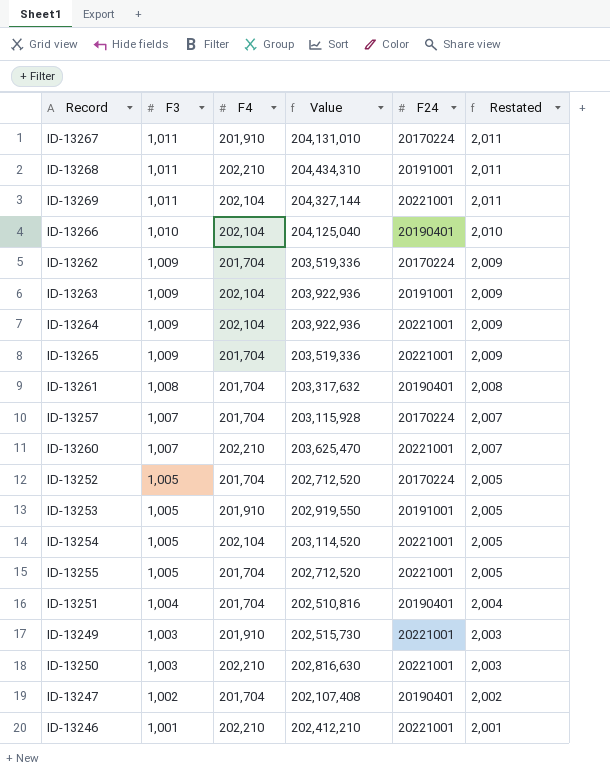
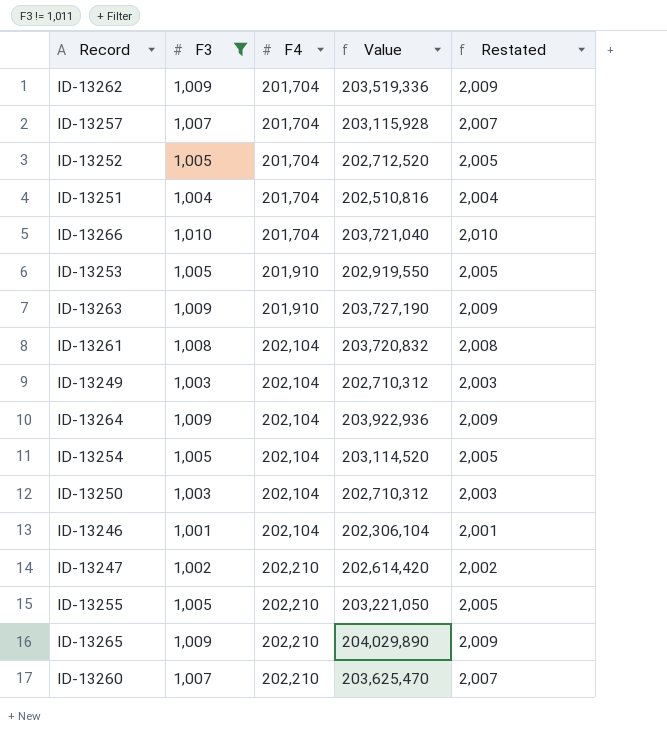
filter: none -> F3 != 1,011
row order: F3 descending -> F4 ascending
column F24 | position: 5 -> none
ID-13266 | F4: 202,104 -> 201,704
ID-13266 | Value: 204,125,040 -> 203,721,040
ID-13263 | F4: 202,104 -> 201,910
ID-13263 | Value: 203,922,936 -> 203,727,190
ID-13261 | F4: 201,704 -> 202,104
ID-13261 | Value: 203,317,632 -> 203,720,832
ID-13249 | F4: 201,910 -> 202,104
ID-13249 | Value: 202,515,730 -> 202,710,312
ID-13250 | F4: 202,210 -> 202,104
ID-13250 | Value: 202,816,630 -> 202,710,312
ID-13246 | F4: 202,210 -> 202,104
ID-13246 | Value: 202,412,210 -> 202,306,104
ID-13247 | F4: 201,704 -> 202,210
ID-13247 | Value: 202,107,408 -> 202,614,420
ID-13255 | F4: 201,704 -> 202,210
ID-13255 | Value: 202,712,520 -> 203,221,050
ID-13265 | F4: 201,704 -> 202,210
ID-13265 | Value: 203,519,336 -> 204,029,890

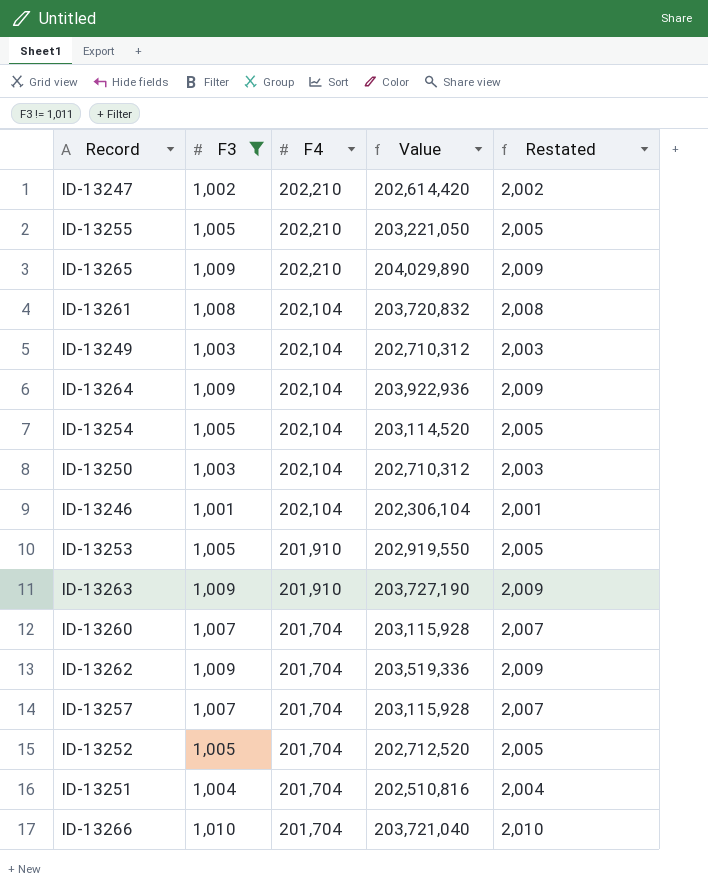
row order: F4 ascending -> F4 descending
ID-13260 | F4: 202,210 -> 201,704
ID-13260 | Value: 203,625,470 -> 203,115,928

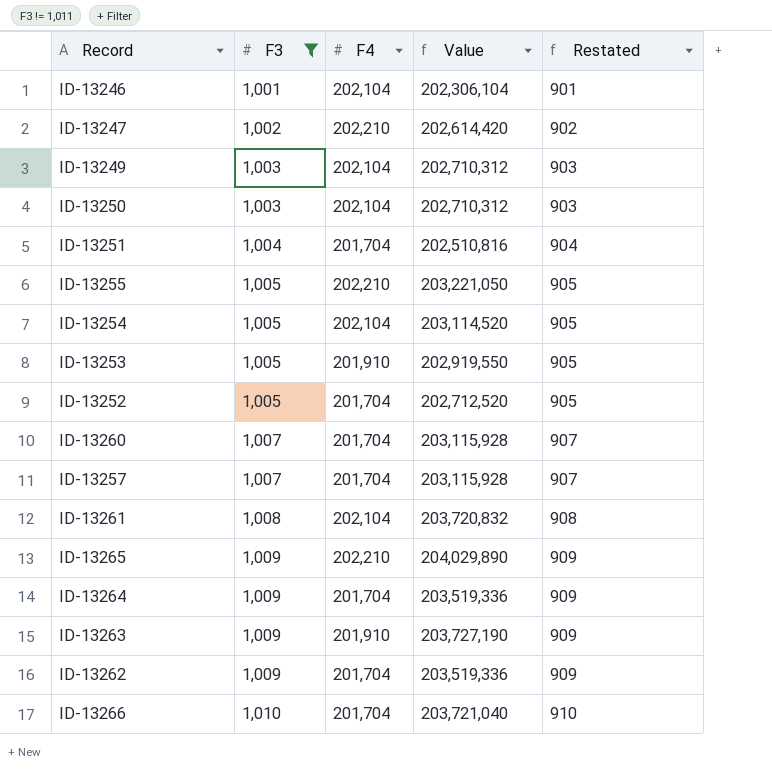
row order: F4 descending -> F3 ascending
column Restated | formula: [F3] + 1000 -> [F3] - 100
ID-13264 | F4: 202,104 -> 201,704
ID-13264 | Value: 203,922,936 -> 203,519,336

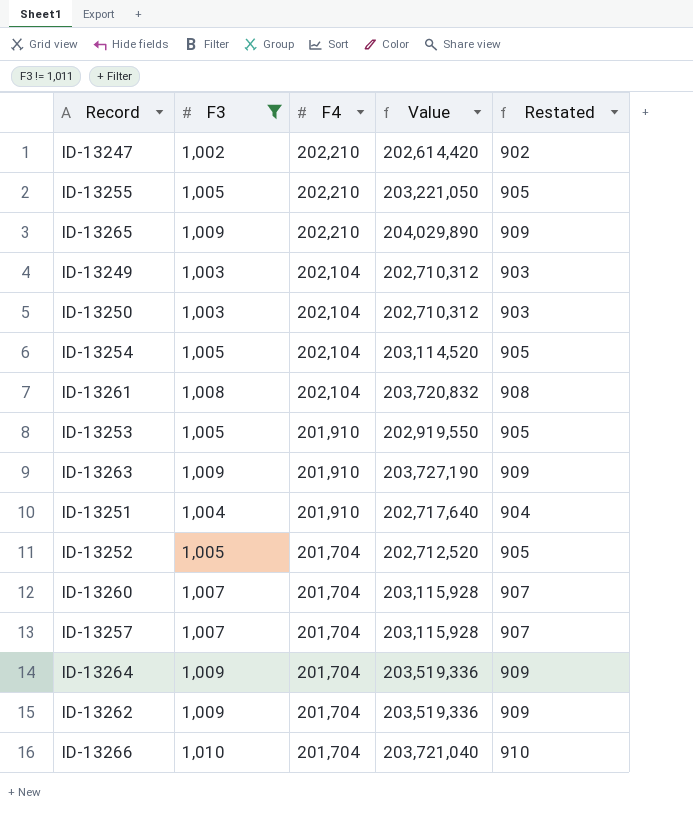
row order: F3 ascending -> F4 descending
row ID-13246: 1,001 | 202,104 | 202,306,104 | 901 -> none
ID-13251 | F4: 201,704 -> 201,910
ID-13251 | Value: 202,510,816 -> 202,717,640

